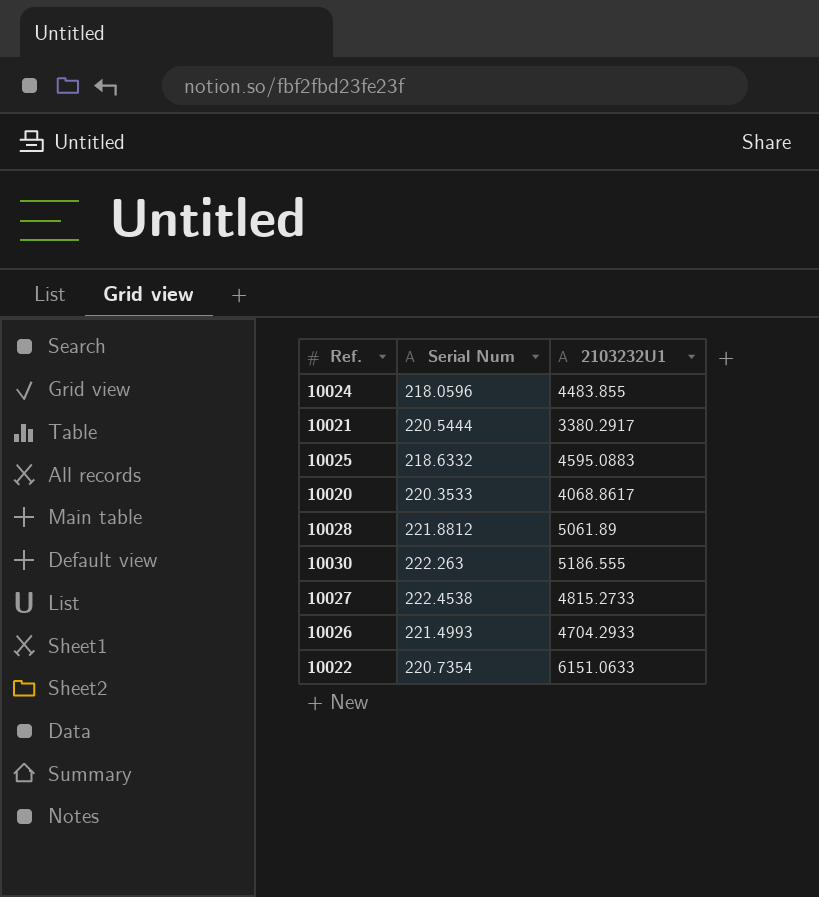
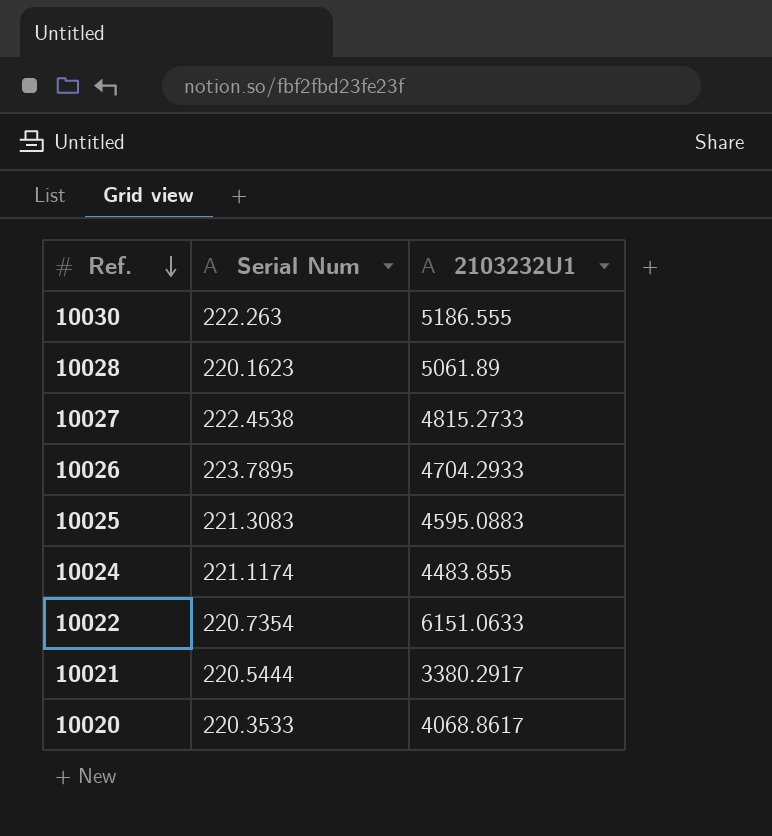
row order: none -> Ref. descending
10028 | Serial Num: 221.8812 -> 220.1623
10026 | Serial Num: 221.4993 -> 223.7895
10025 | Serial Num: 218.6332 -> 221.3083
10024 | Serial Num: 218.0596 -> 221.1174

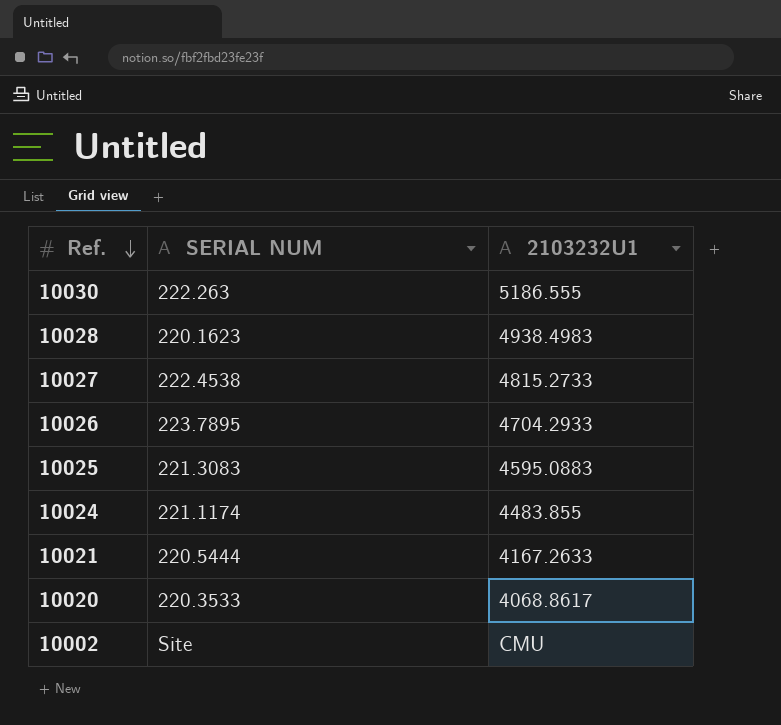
column name: Serial Num -> SERIAL NUM
row 10022: 220.7354 | 6151.0633 -> none
10028 | 2103232U1: 5061.89 -> 4938.4983
10021 | 2103232U1: 3380.2917 -> 4167.2633
row 10002: none -> Site | CMU

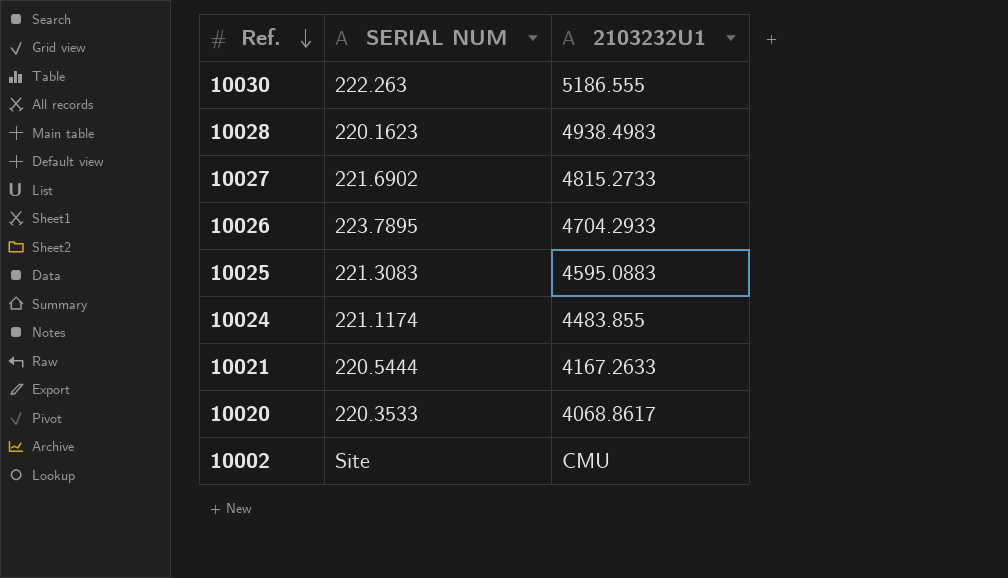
10027 | SERIAL NUM: 222.4538 -> 221.6902

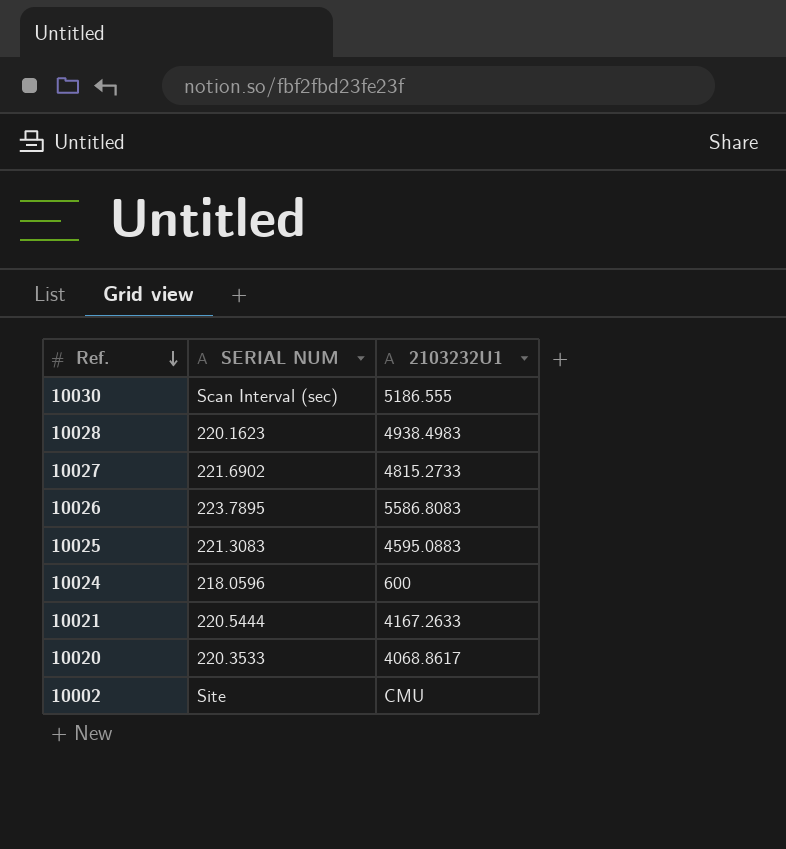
10030 | SERIAL NUM: 222.263 -> Scan Interval (sec)
10026 | 2103232U1: 4704.2933 -> 5586.8083
10024 | SERIAL NUM: 221.1174 -> 218.0596
10024 | 2103232U1: 4483.855 -> 600

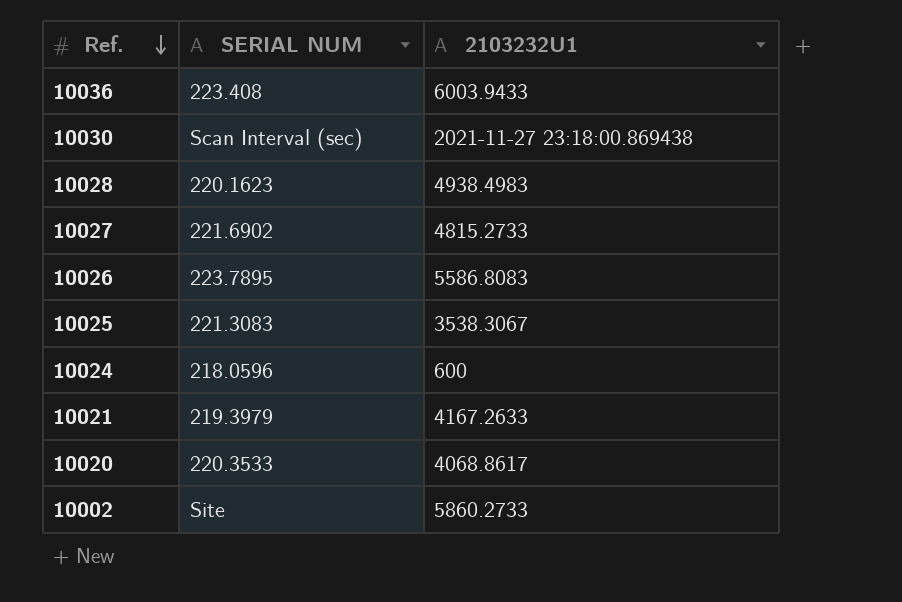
row 10036: none -> 223.408 | 6003.9433
10030 | 2103232U1: 5186.555 -> 2021-11-27 23:18:00.869438
10025 | 2103232U1: 4595.0883 -> 3538.3067
10021 | SERIAL NUM: 220.5444 -> 219.3979
10002 | 2103232U1: CMU -> 5860.2733

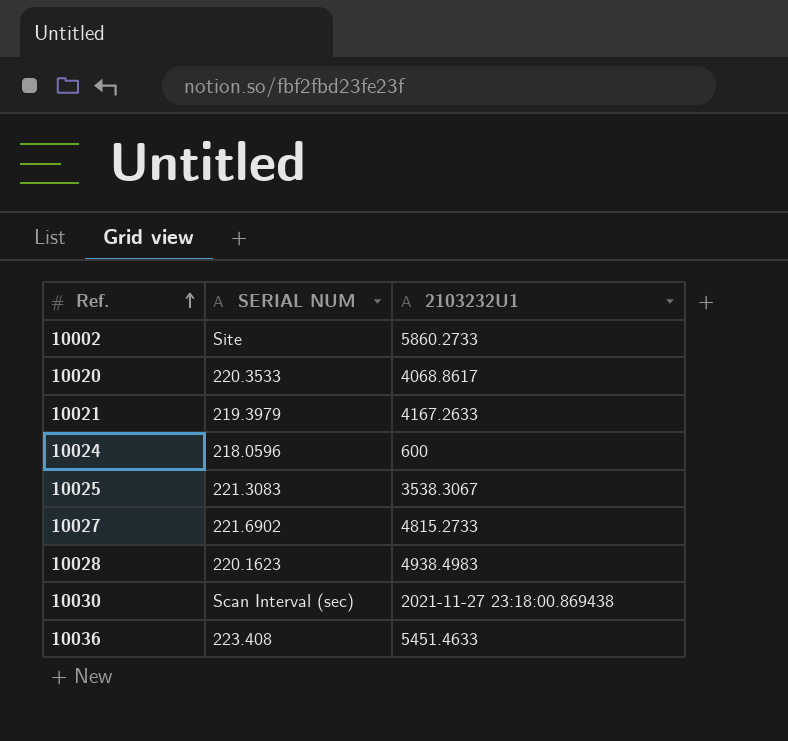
row order: Ref. descending -> Ref. ascending
row 10026: 223.7895 | 5586.8083 -> none
10036 | 2103232U1: 6003.9433 -> 5451.4633

